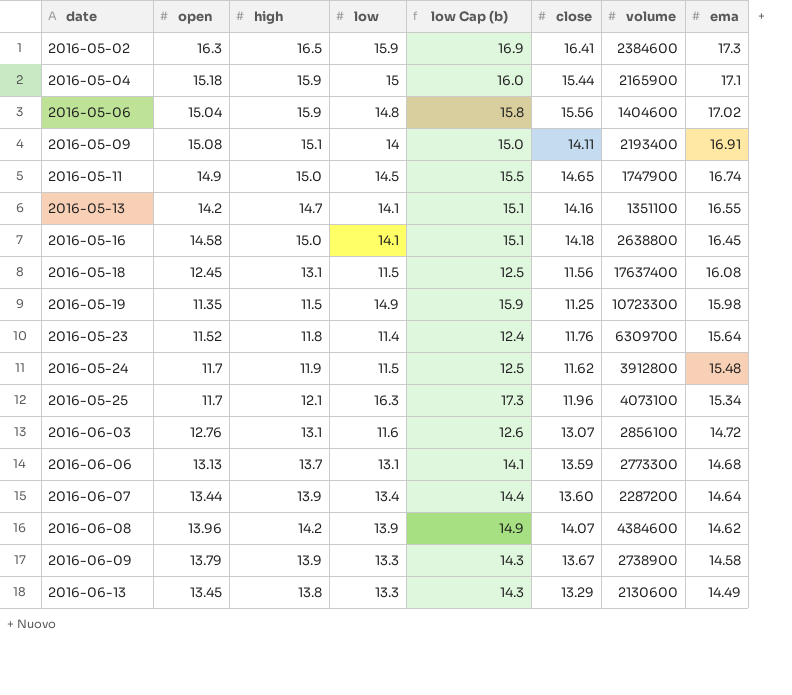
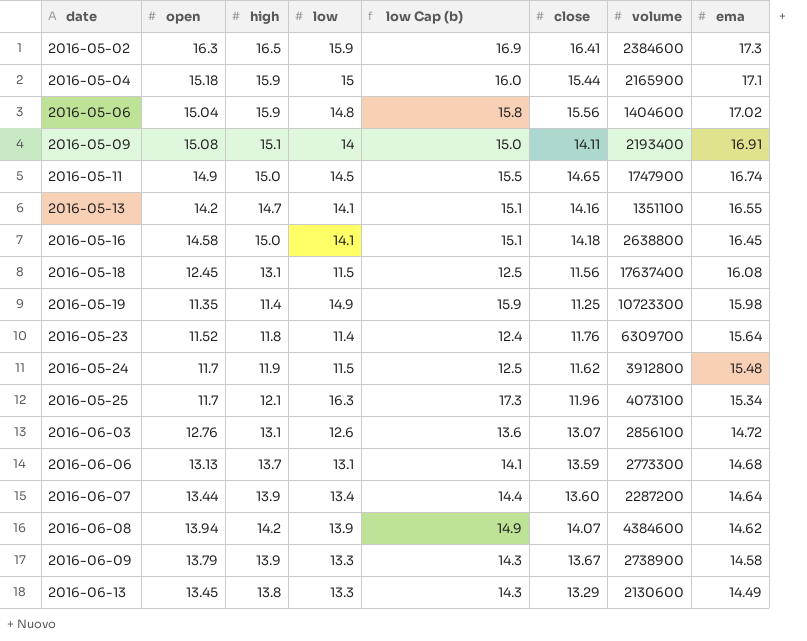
2016-05-19 | high: 11.5 -> 11.4
2016-06-03 | low: 11.6 -> 12.6
2016-06-03 | low Cap (b): 12.6 -> 13.6
2016-06-08 | open: 13.96 -> 13.94

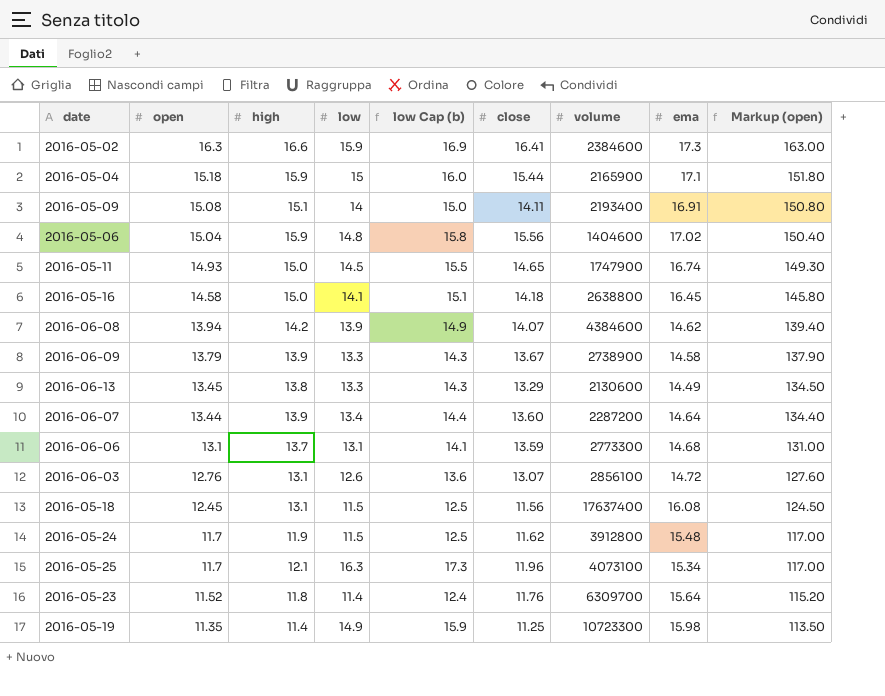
row order: date ascending -> open descending
column Markup (open) | formula: none -> [open] * 10
row 2016-05-13: 14.2 | 14.7 | 14.1 | 15.1 | 14.16 | 1351100 | 16.55 -> none
2016-05-02 | high: 16.5 -> 16.6
2016-05-11 | open: 14.9 -> 14.93
2016-06-06 | open: 13.13 -> 13.1

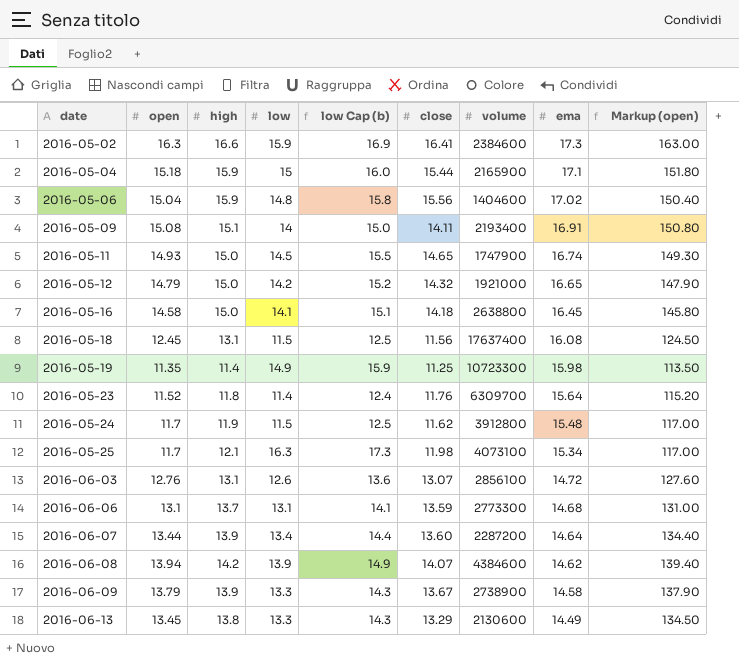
row order: open descending -> date ascending
row 2016-05-12: none -> 14.79 | 15.0 | 14.2 | 15.2 | 14.32 | 1921000 | 16.65 | 147.90
2016-05-25 | close: 11.96 -> 11.98

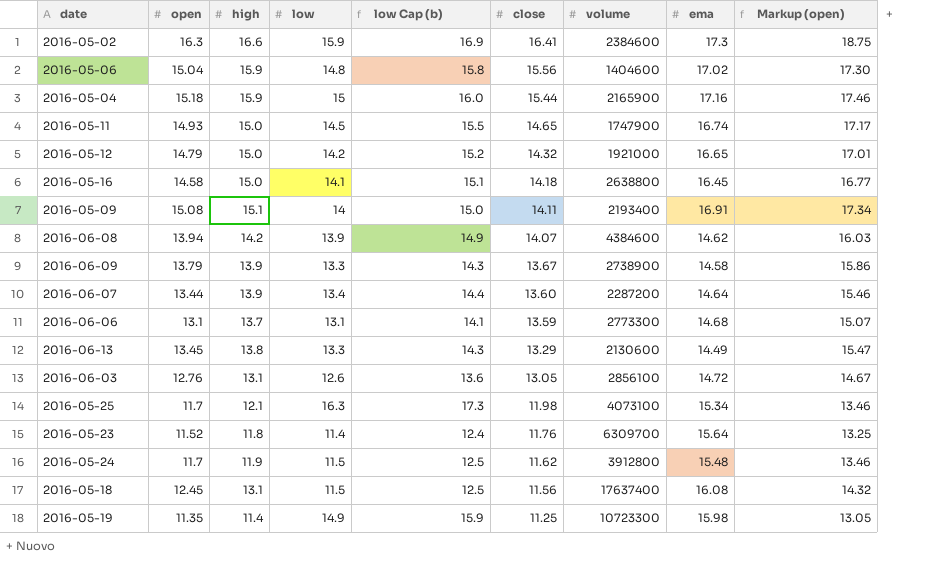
row order: date ascending -> close descending
column Markup (open) | formula: [open] * 10 -> [open] * 1.15
2016-05-04 | ema: 17.1 -> 17.16
2016-06-03 | close: 13.07 -> 13.05

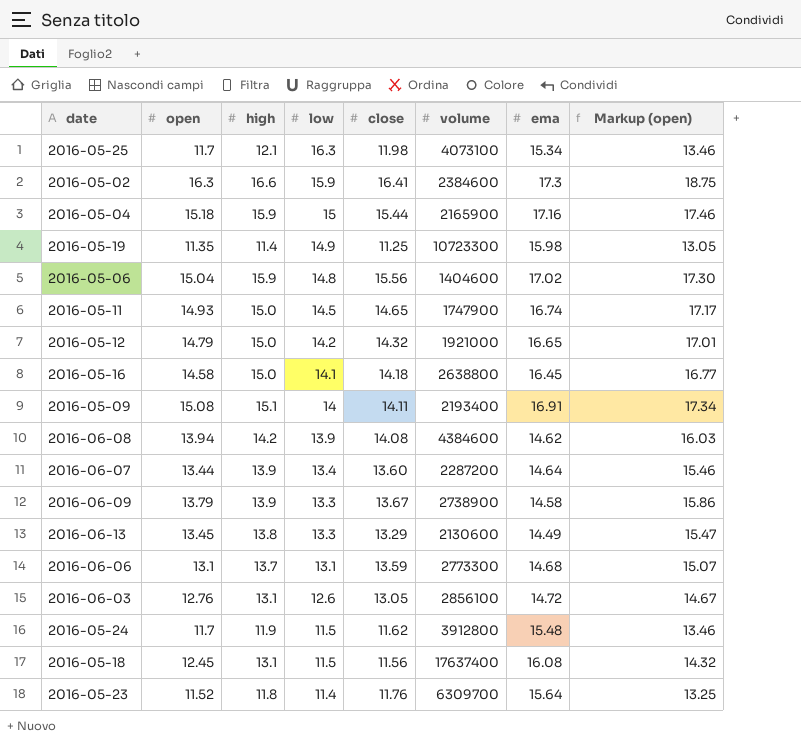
row order: close descending -> low descending
column low Cap (b) | formula: [low] + 1 -> none
2016-06-08 | close: 14.07 -> 14.08

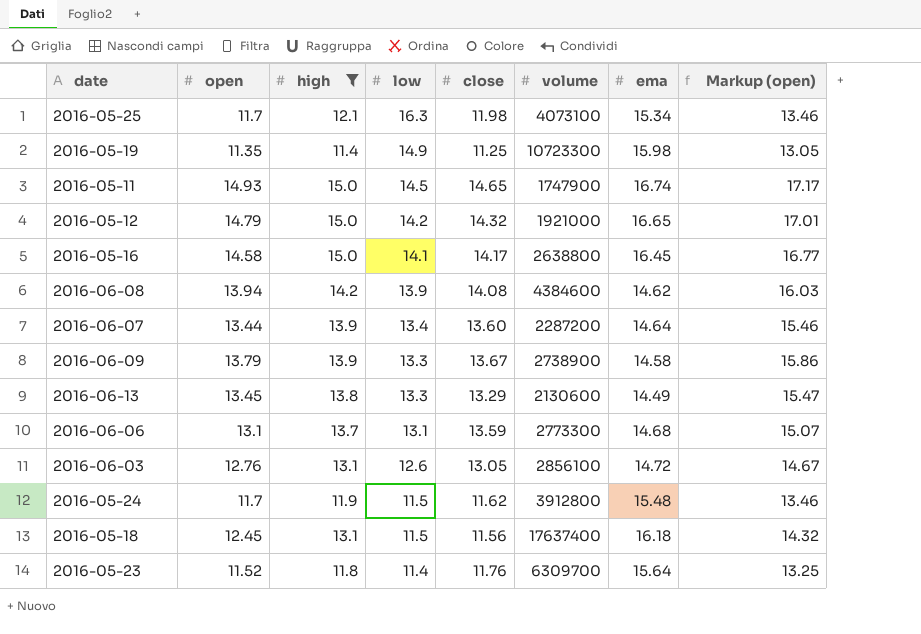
filter: none -> high <= 15.0
2016-05-16 | close: 14.18 -> 14.17
2016-05-18 | ema: 16.08 -> 16.18

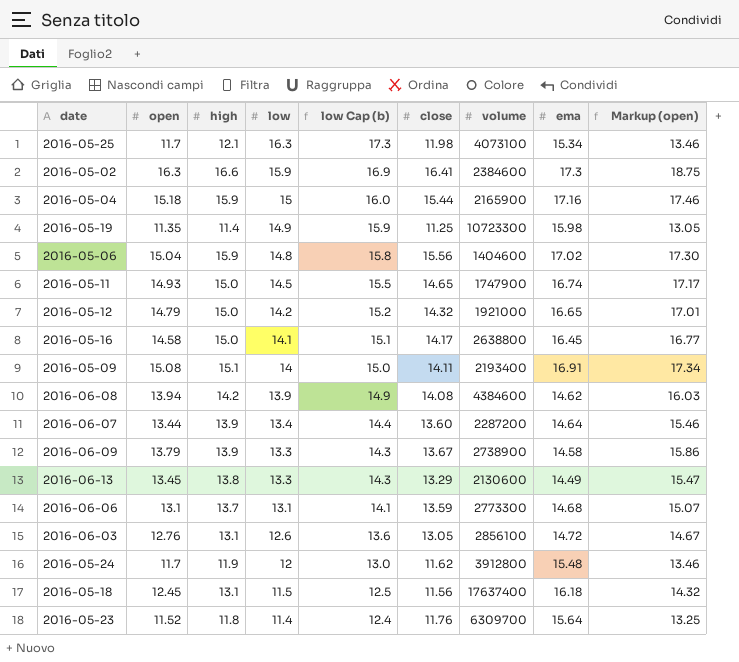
filter: high <= 15.0 -> none
column low Cap (b) | formula: none -> [low] + 1
2016-05-24 | low: 11.5 -> 12

